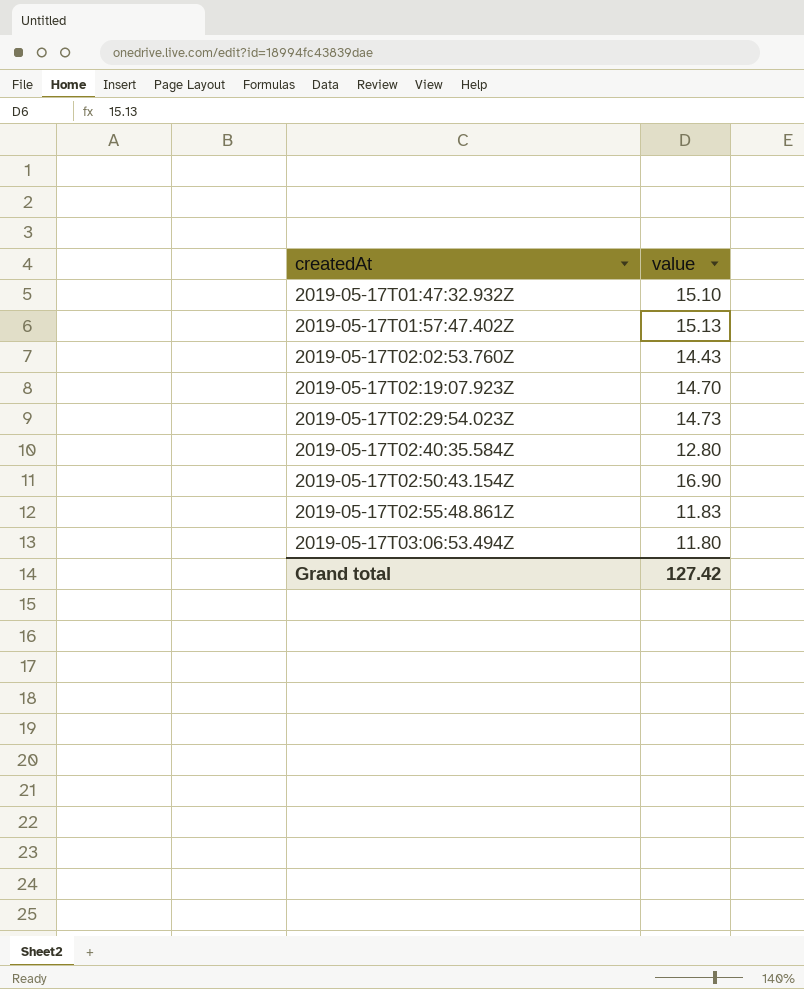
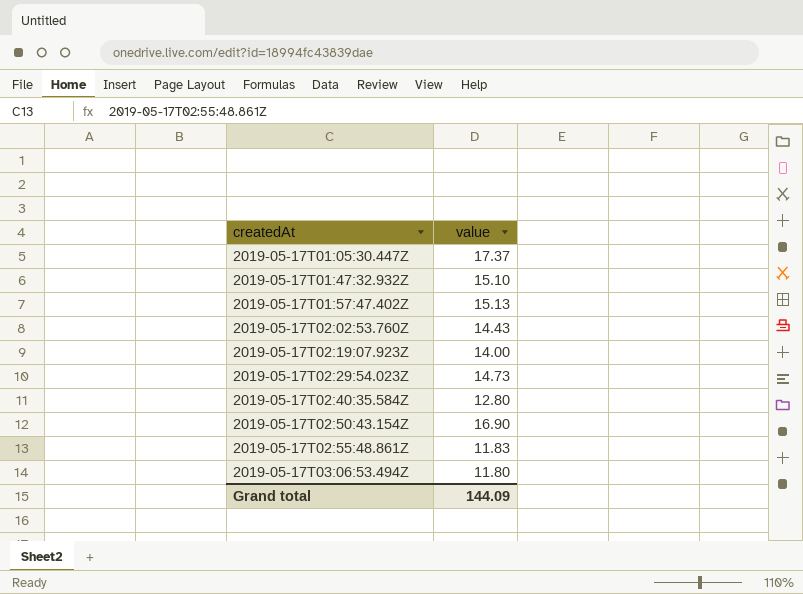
row 2019-05-17T01:05:30.447Z: none -> 17.37
2019-05-17T02:19:07.923Z | value: 14.70 -> 14.00
Grand total | value: 127.42 -> 144.09

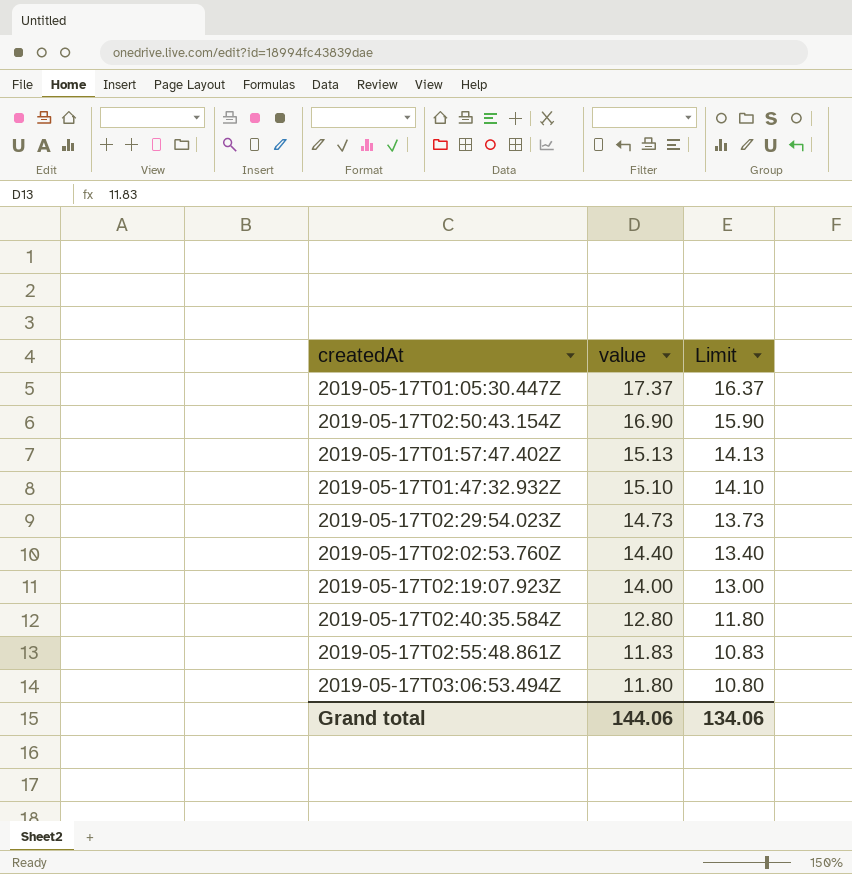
row order: createdAt ascending -> value descending
column Limit | formula: none -> [value] - 1
2019-05-17T02:02:53.760Z | value: 14.43 -> 14.40
Grand total | value: 144.09 -> 144.06

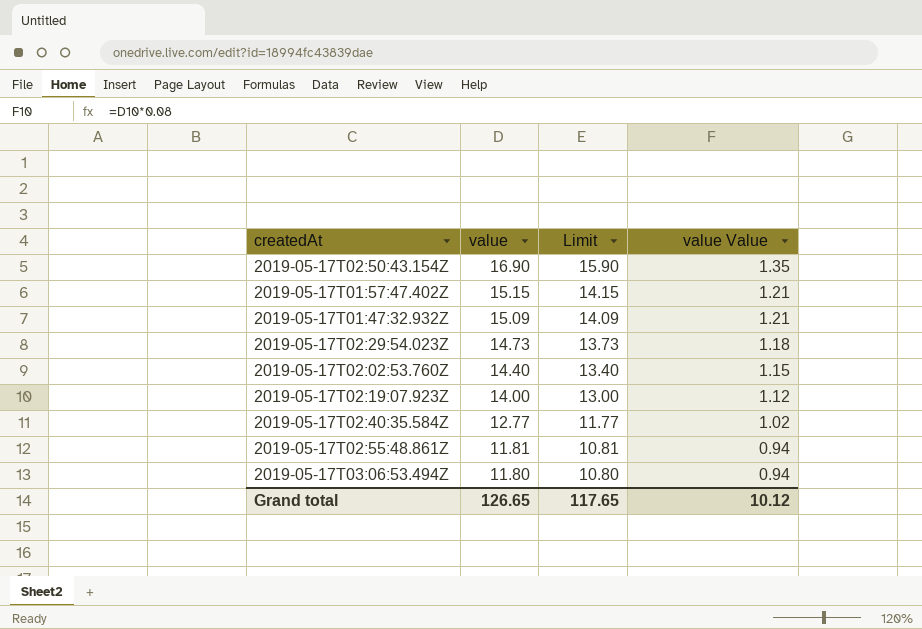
column value Value | formula: none -> [value] * 0.08
row 2019-05-17T01:05:30.447Z: 17.37 | 16.37 -> none
2019-05-17T01:57:47.402Z | value: 15.13 -> 15.15
2019-05-17T01:57:47.402Z | Limit: 14.13 -> 14.15
2019-05-17T01:47:32.932Z | value: 15.10 -> 15.09
2019-05-17T01:47:32.932Z | Limit: 14.10 -> 14.09
2019-05-17T02:40:35.584Z | value: 12.80 -> 12.77
2019-05-17T02:40:35.584Z | Limit: 11.80 -> 11.77
2019-05-17T02:55:48.861Z | value: 11.83 -> 11.81
2019-05-17T02:55:48.861Z | Limit: 10.83 -> 10.81
Grand total | value: 144.06 -> 126.65
Grand total | Limit: 134.06 -> 117.65

